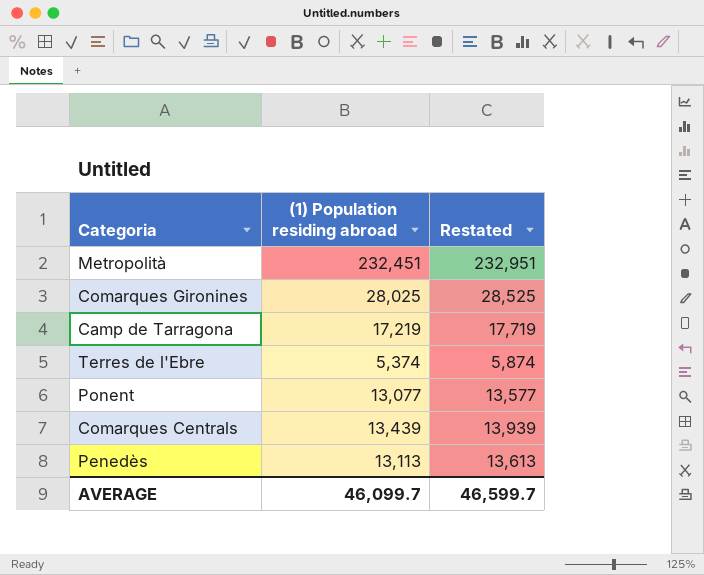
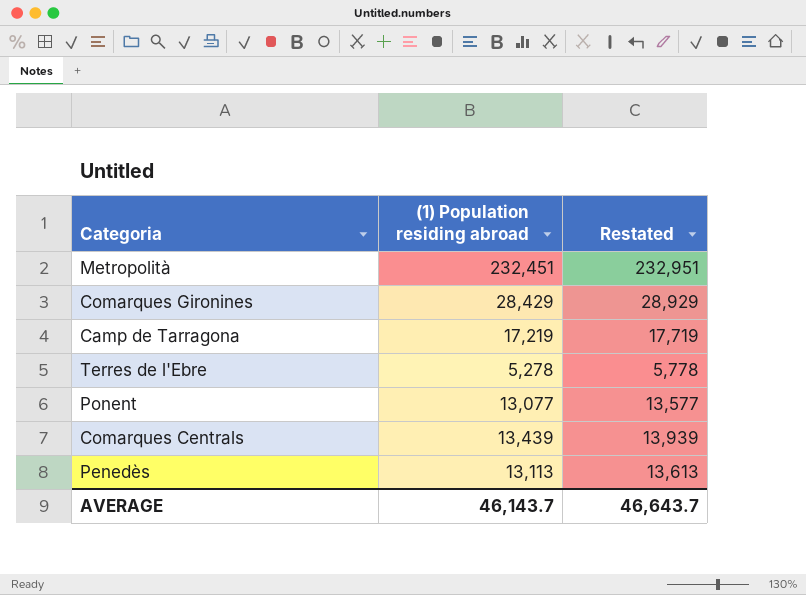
Comarques Gironines | (1) Population residing abroad: 28,025 -> 28,429
Comarques Gironines | Restated: 28,525 -> 28,929
Terres de l'Ebre | (1) Population residing abroad: 5,374 -> 5,278
Terres de l'Ebre | Restated: 5,874 -> 5,778
AVERAGE | (1) Population residing abroad: 46,099.7 -> 46,143.7
AVERAGE | Restated: 46,599.7 -> 46,643.7

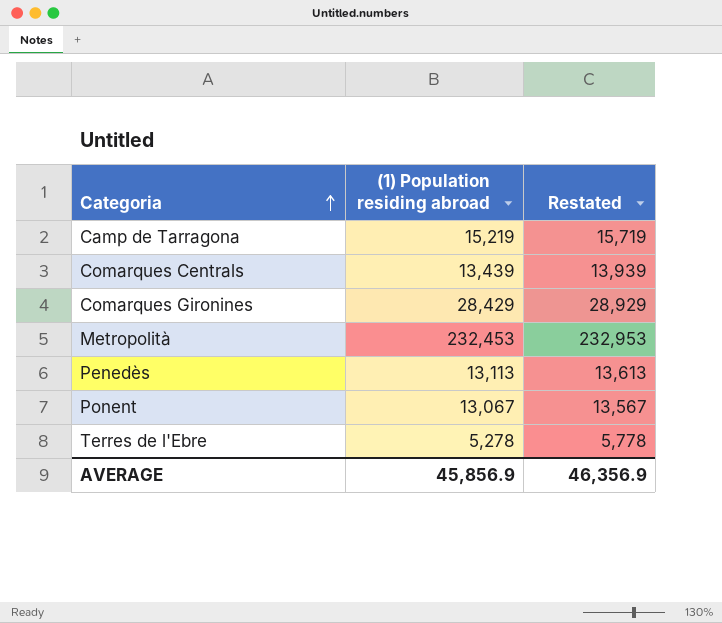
row order: none -> Categoria ascending
Camp de Tarragona | (1) Population residing abroad: 17,219 -> 15,219
Camp de Tarragona | Restated: 17,719 -> 15,719
Metropolità | (1) Population residing abroad: 232,451 -> 232,453
Metropolità | Restated: 232,951 -> 232,953
Ponent | (1) Population residing abroad: 13,077 -> 13,067
Ponent | Restated: 13,577 -> 13,567
AVERAGE | (1) Population residing abroad: 46,143.7 -> 45,856.9
AVERAGE | Restated: 46,643.7 -> 46,356.9

